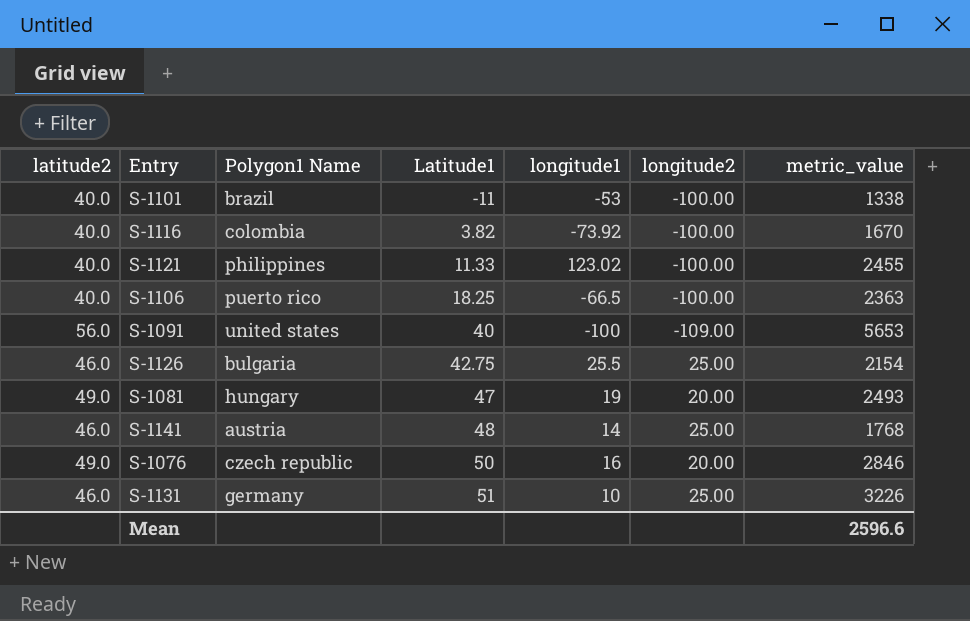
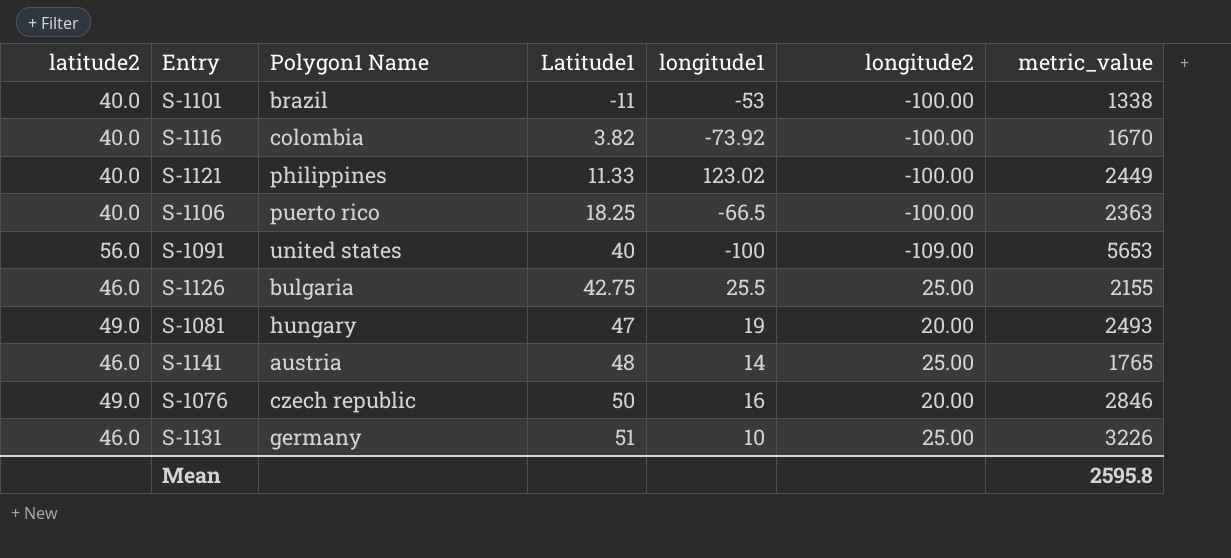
S-1121 | metric_value: 2455 -> 2449
S-1126 | metric_value: 2154 -> 2155
S-1141 | metric_value: 1768 -> 1765
Mean | metric_value: 2596.6 -> 2595.8

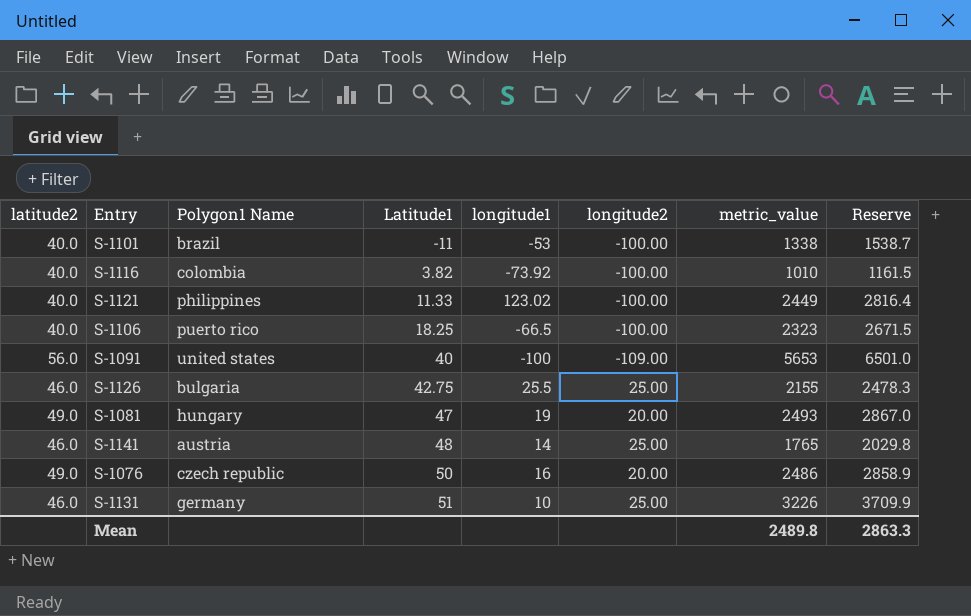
column Reserve | formula: none -> [metric_value] * 1.15
S-1116 | metric_value: 1670 -> 1010
S-1106 | metric_value: 2363 -> 2323
S-1076 | metric_value: 2846 -> 2486
Mean | metric_value: 2595.8 -> 2489.8

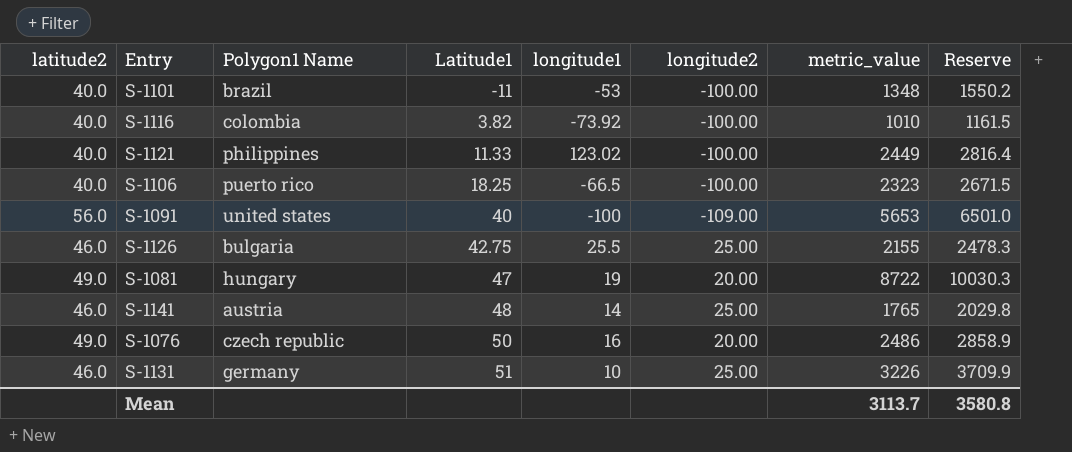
S-1101 | metric_value: 1338 -> 1348
S-1101 | Reserve: 1538.7 -> 1550.2
S-1081 | metric_value: 2493 -> 8722
S-1081 | Reserve: 2867.0 -> 10030.3
Mean | metric_value: 2489.8 -> 3113.7
Mean | Reserve: 2863.3 -> 3580.8

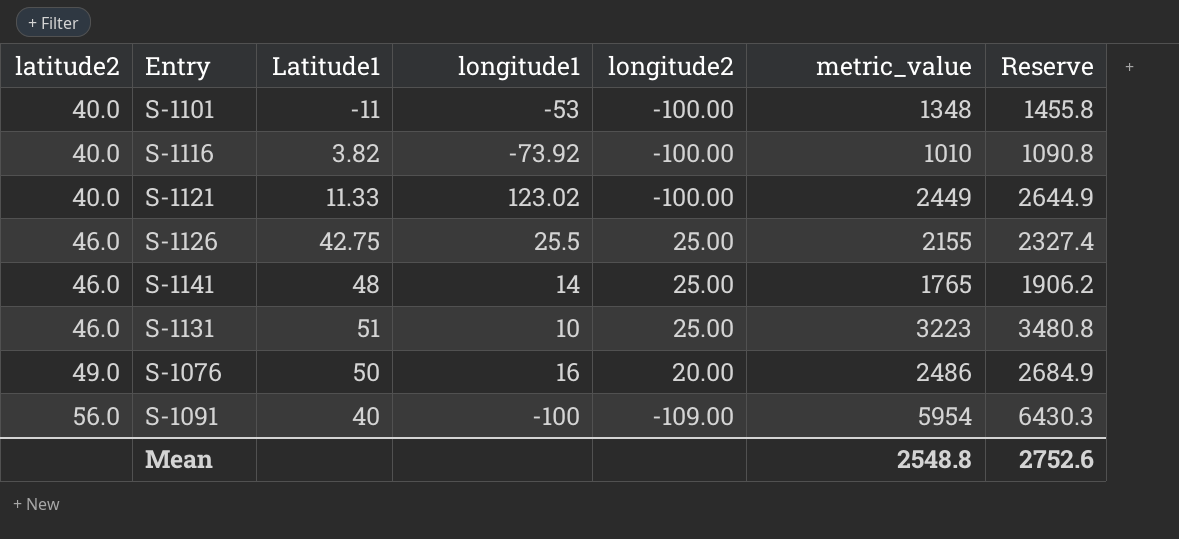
row order: Latitude1 ascending -> latitude2 ascending
column Polygon1 Name | position: 3 -> none
column Reserve | formula: [metric_value] * 1.15 -> [metric_value] * 1.08
row S-1106: 40.0 | puerto rico | 18.25 | -66.5 | -100.00 | 2323 | 2671.5 -> none
row S-1081: 49.0 | hungary | 47 | 19 | 20.00 | 8722 | 10030.3 -> none
S-1131 | metric_value: 3226 -> 3223
S-1091 | metric_value: 5653 -> 5954
Mean | metric_value: 3113.7 -> 2548.8
Mean | Reserve: 3580.8 -> 2752.6

